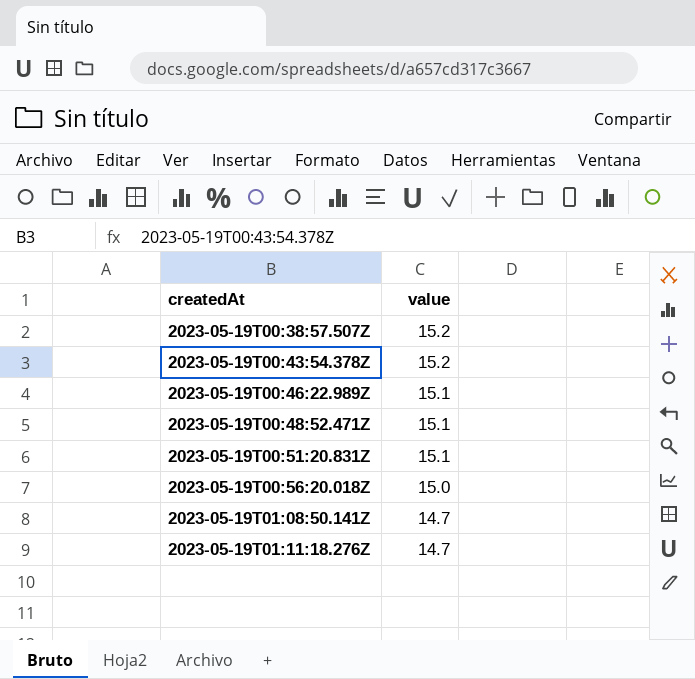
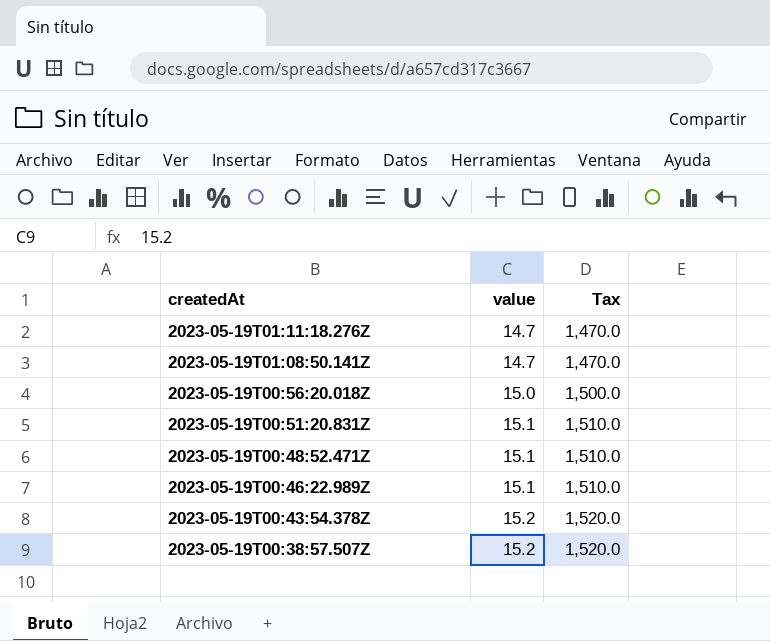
row order: createdAt ascending -> createdAt descending
column Tax | formula: none -> [value] * 100

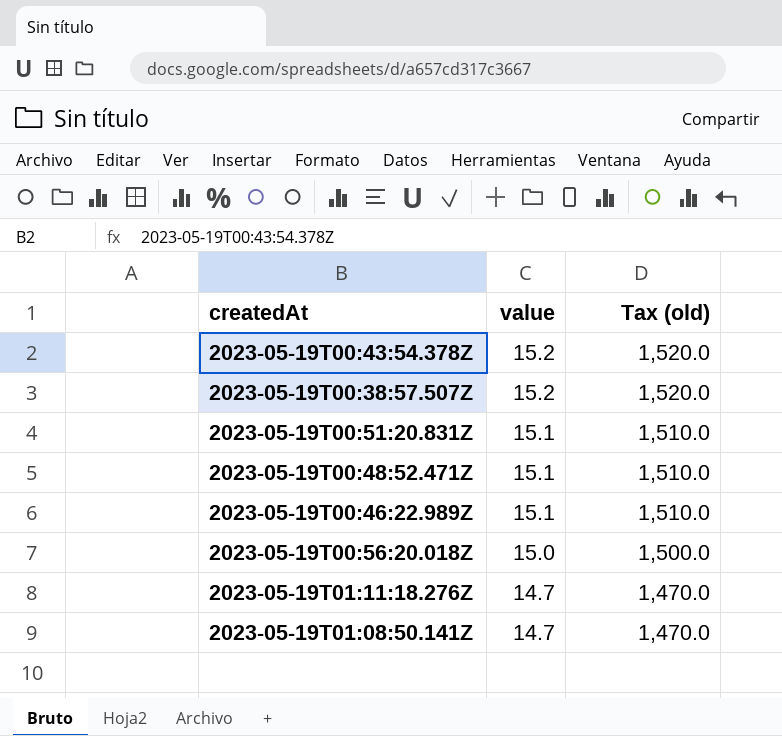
row order: createdAt descending -> value descending
column name: Tax -> Tax (old)

